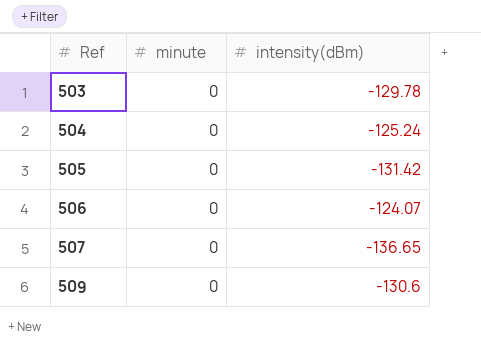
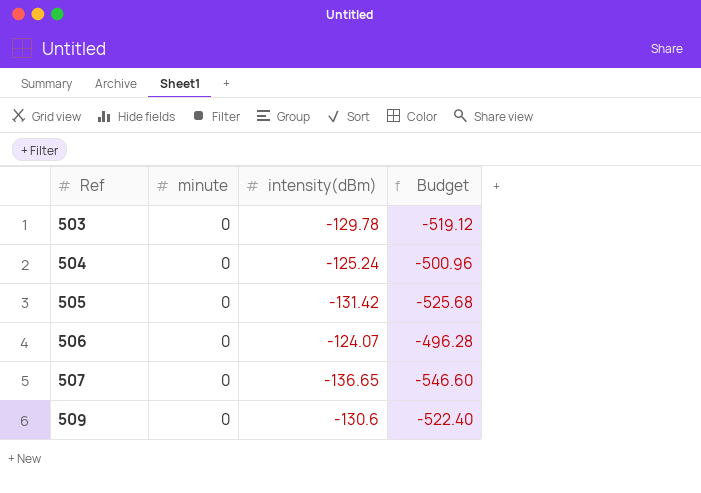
column Budget | formula: none -> [intensity(dBm)] * 4

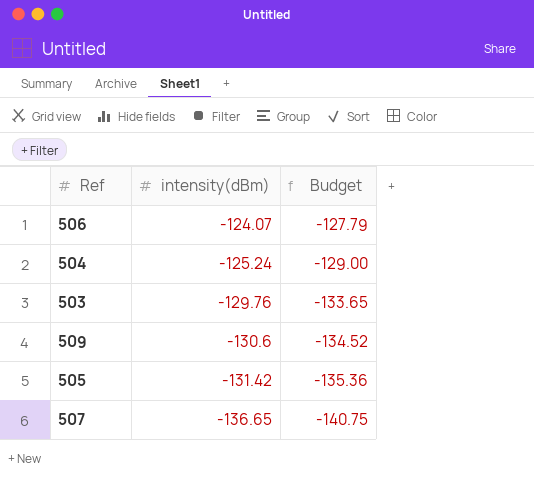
row order: Ref ascending -> intensity(dBm) descending
column minute | position: 2 -> none
column Budget | formula: [intensity(dBm)] * 4 -> [intensity(dBm)] * 1.03
503 | intensity(dBm): -129.78 -> -129.76

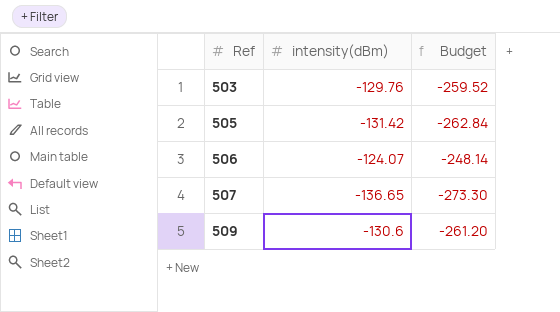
row order: intensity(dBm) descending -> Ref ascending
column Budget | formula: [intensity(dBm)] * 1.03 -> [intensity(dBm)] * 2
row 504: -125.24 | -129.00 -> none

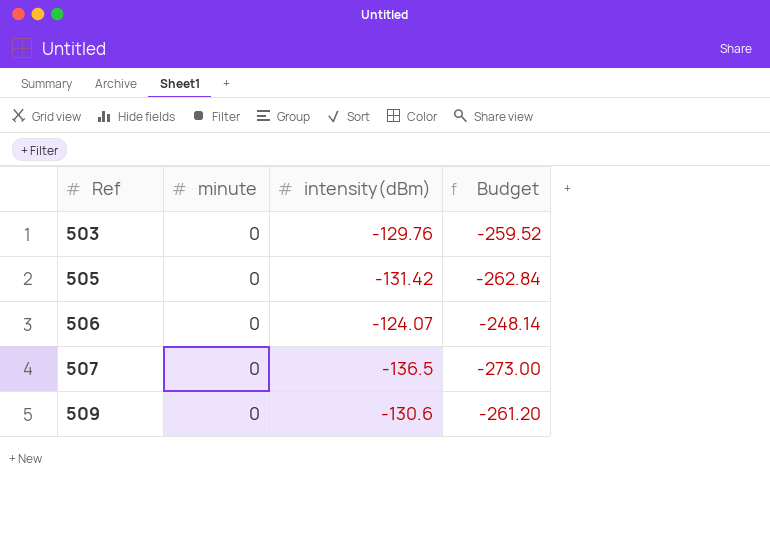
column minute | position: none -> 2
507 | intensity(dBm): -136.65 -> -136.5
507 | Budget: -273.30 -> -273.00

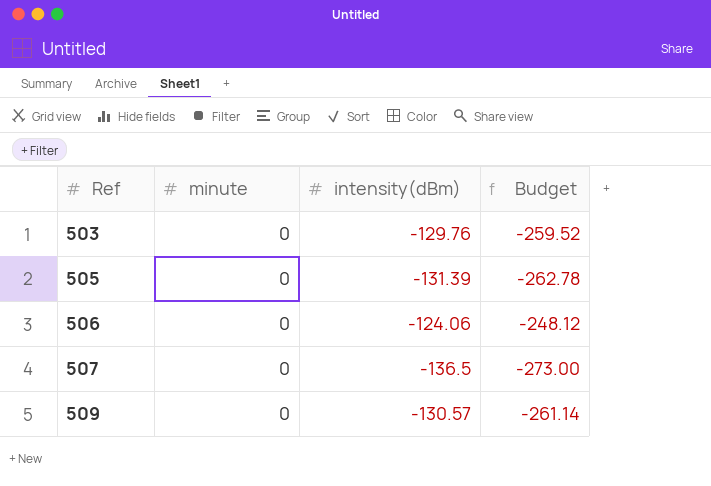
505 | intensity(dBm): -131.42 -> -131.39
505 | Budget: -262.84 -> -262.78
506 | intensity(dBm): -124.07 -> -124.06
506 | Budget: -248.14 -> -248.12
509 | intensity(dBm): -130.6 -> -130.57
509 | Budget: -261.20 -> -261.14

